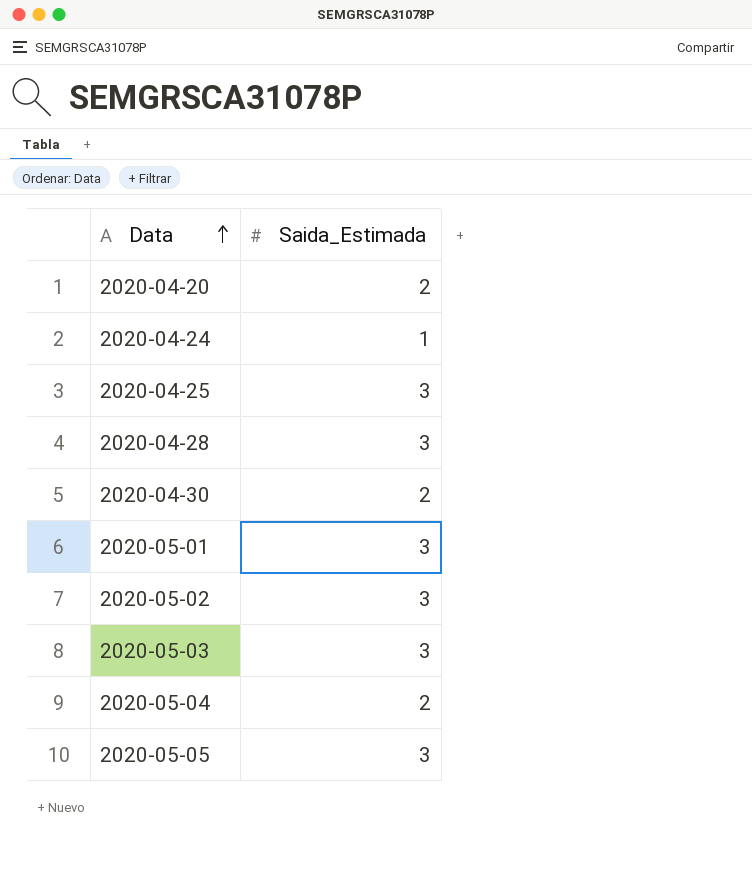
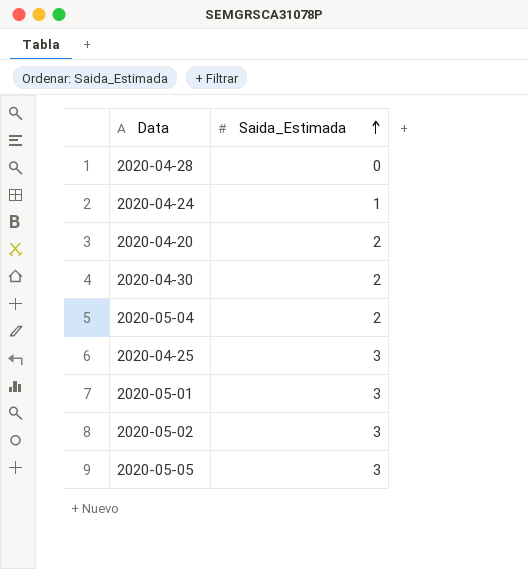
row order: Data ascending -> Saida_Estimada ascending
row 2020-05-03: 3 -> none
2020-04-28 | Saida_Estimada: 3 -> 0

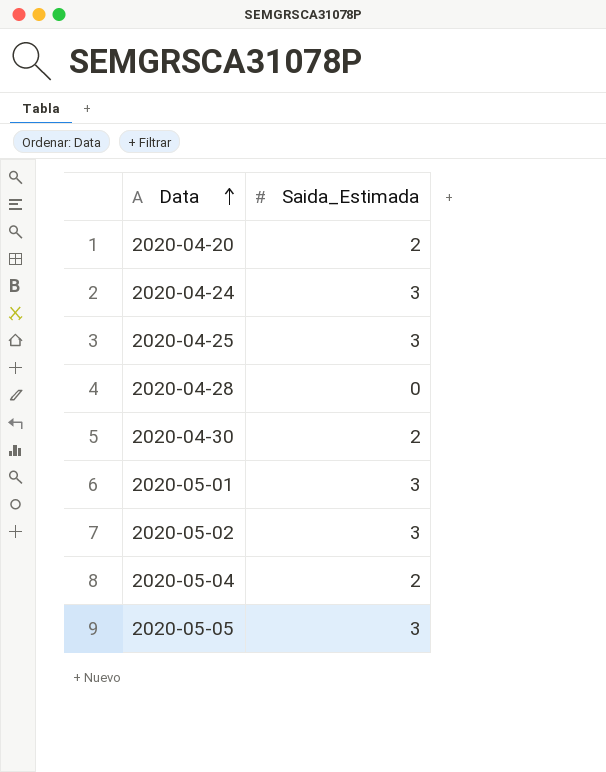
row order: Saida_Estimada ascending -> Data ascending
2020-04-24 | Saida_Estimada: 1 -> 3

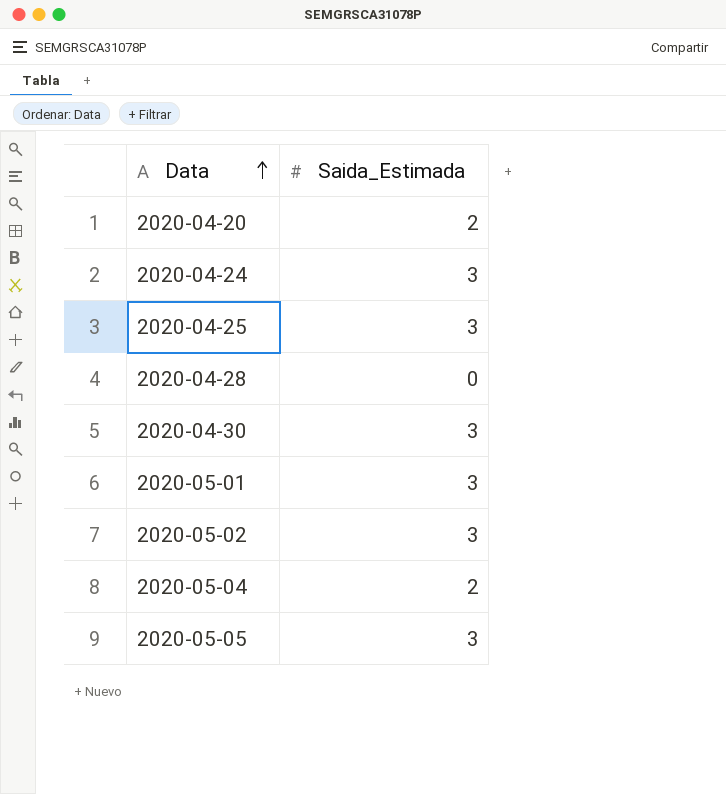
2020-04-30 | Saida_Estimada: 2 -> 3

